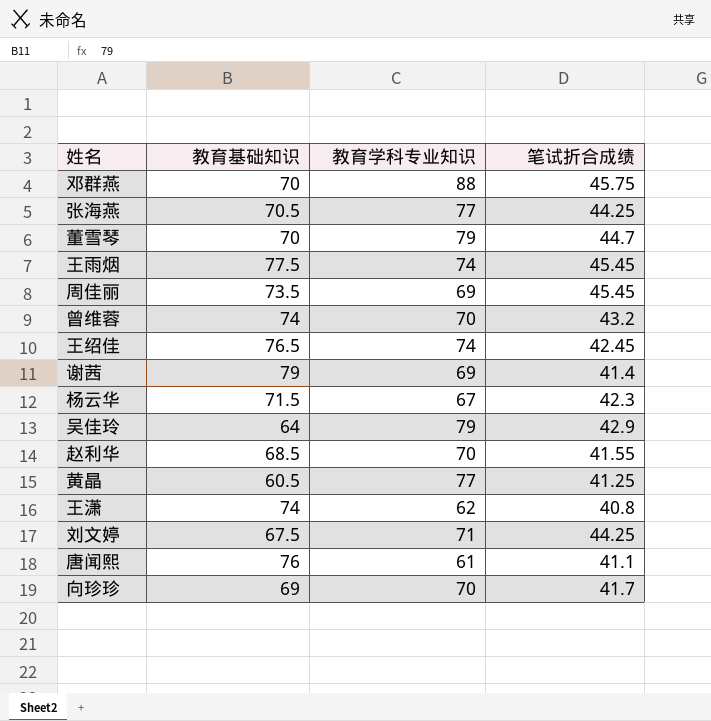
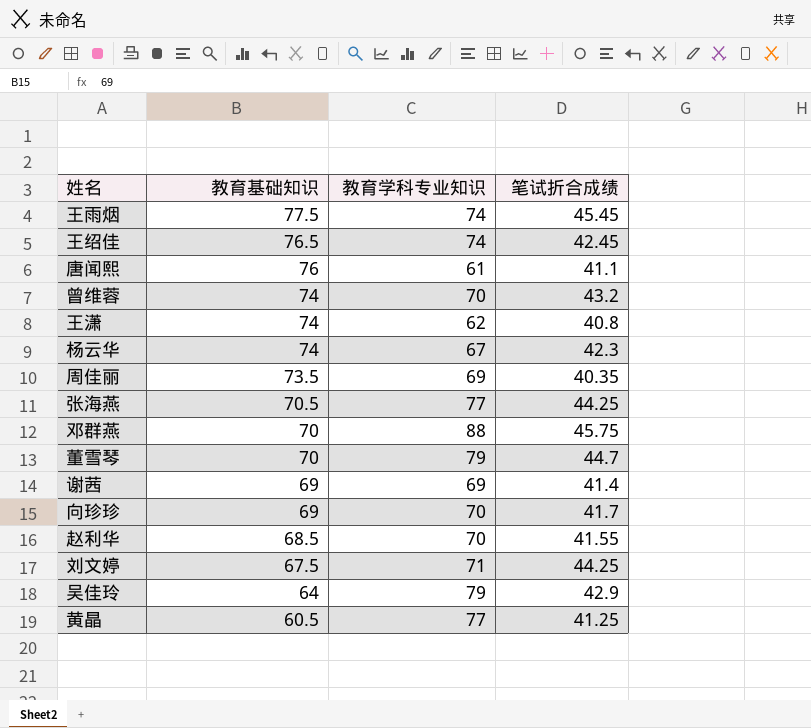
row order: none -> 教育基础知识 descending
杨云华 | 教育基础知识: 71.5 -> 74
周佳丽 | 笔试折合成绩: 45.45 -> 40.35
谢茜 | 教育基础知识: 79 -> 69

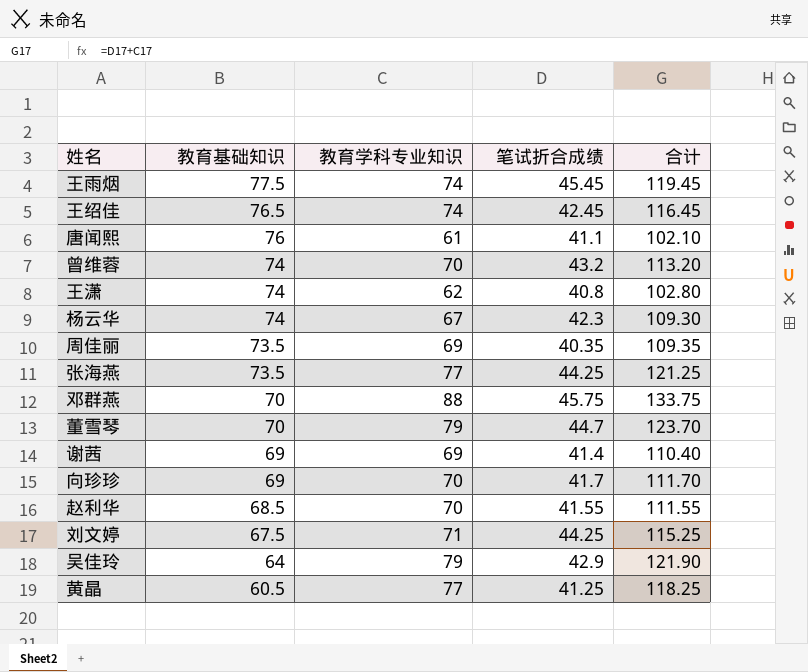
column 合计 | formula: none -> [教育学科专业知识] + [笔试折合成绩]
张海燕 | 教育基础知识: 70.5 -> 73.5

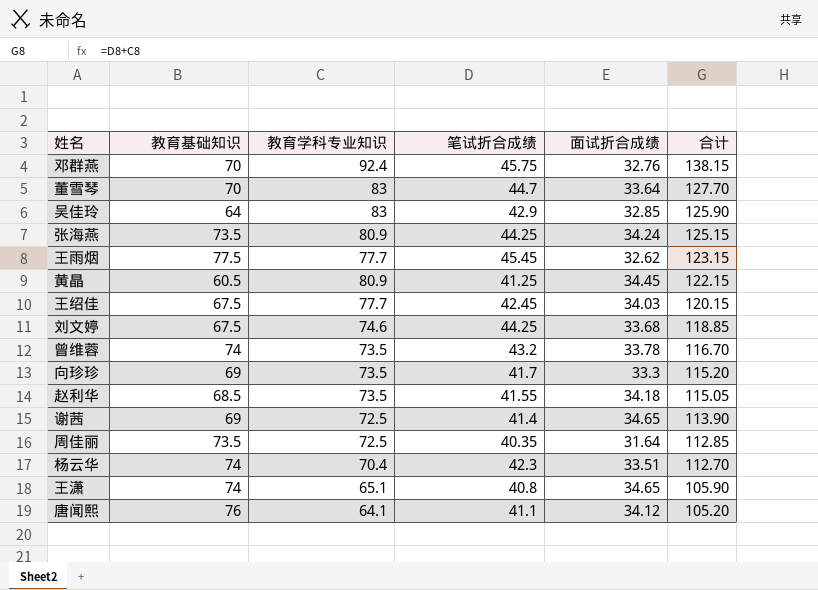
row order: 教育基础知识 descending -> 合计 descending
column 面试折合成绩 | position: none -> 5
邓群燕 | 教育学科专业知识: 88 -> 92.4
邓群燕 | 合计: 133.75 -> 138.15
董雪琴 | 教育学科专业知识: 79 -> 83
董雪琴 | 合计: 123.70 -> 127.70
吴佳玲 | 教育学科专业知识: 79 -> 83
吴佳玲 | 合计: 121.90 -> 125.90
张海燕 | 教育学科专业知识: 77 -> 80.9
张海燕 | 合计: 121.25 -> 125.15
王雨烟 | 教育学科专业知识: 74 -> 77.7
王雨烟 | 合计: 119.45 -> 123.15
黄晶 | 教育学科专业知识: 77 -> 80.9
黄晶 | 合计: 118.25 -> 122.15
王绍佳 | 教育基础知识: 76.5 -> 67.5
王绍佳 | 教育学科专业知识: 74 -> 77.7
王绍佳 | 合计: 116.45 -> 120.15
刘文婷 | 教育学科专业知识: 71 -> 74.6
刘文婷 | 合计: 115.25 -> 118.85
曾维蓉 | 教育学科专业知识: 70 -> 73.5
曾维蓉 | 合计: 113.20 -> 116.70
向珍珍 | 教育学科专业知识: 70 -> 73.5
向珍珍 | 合计: 111.70 -> 115.20
赵利华 | 教育学科专业知识: 70 -> 73.5
赵利华 | 合计: 111.55 -> 115.05
谢茜 | 教育学科专业知识: 69 -> 72.5
谢茜 | 合计: 110.40 -> 113.90
周佳丽 | 教育学科专业知识: 69 -> 72.5
周佳丽 | 合计: 109.35 -> 112.85
杨云华 | 教育学科专业知识: 67 -> 70.4
杨云华 | 合计: 109.30 -> 112.70
王潇 | 教育学科专业知识: 62 -> 65.1
王潇 | 合计: 102.80 -> 105.90
唐闻熙 | 教育学科专业知识: 61 -> 64.1
唐闻熙 | 合计: 102.10 -> 105.20

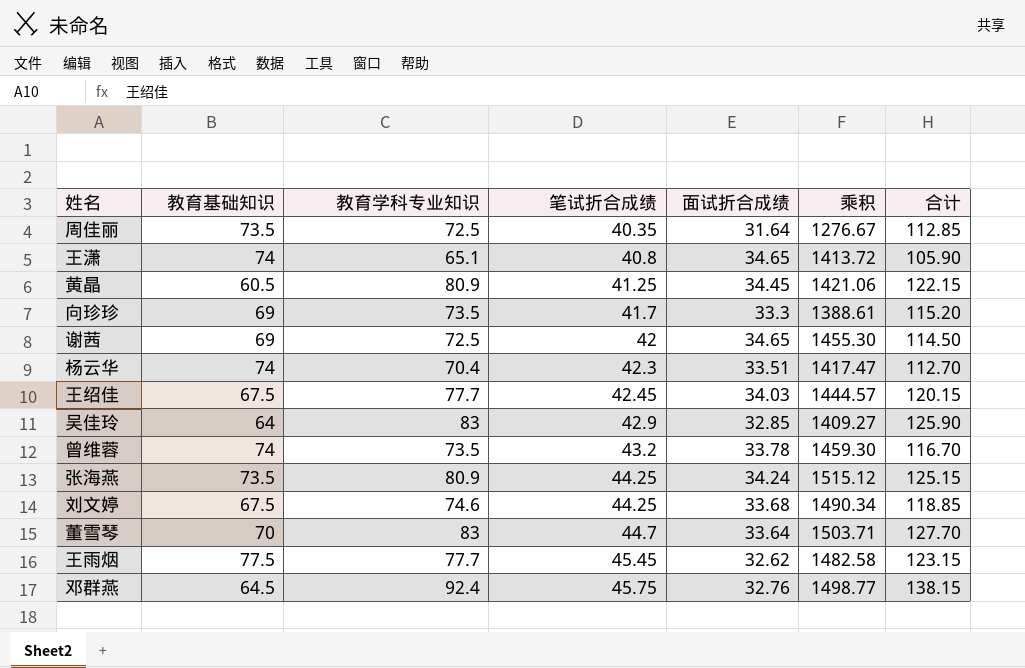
row order: 合计 descending -> 笔试折合成绩 ascending
column 乘积 | formula: none -> [笔试折合成绩] * [面试折合成绩]
row 赵利华: 68.5 | 73.5 | 41.55 | 34.18 | 115.05 -> none
row 唐闻熙: 76 | 64.1 | 41.1 | 34.12 | 105.20 -> none
谢茜 | 笔试折合成绩: 41.4 -> 42
谢茜 | 合计: 113.90 -> 114.50
邓群燕 | 教育基础知识: 70 -> 64.5

